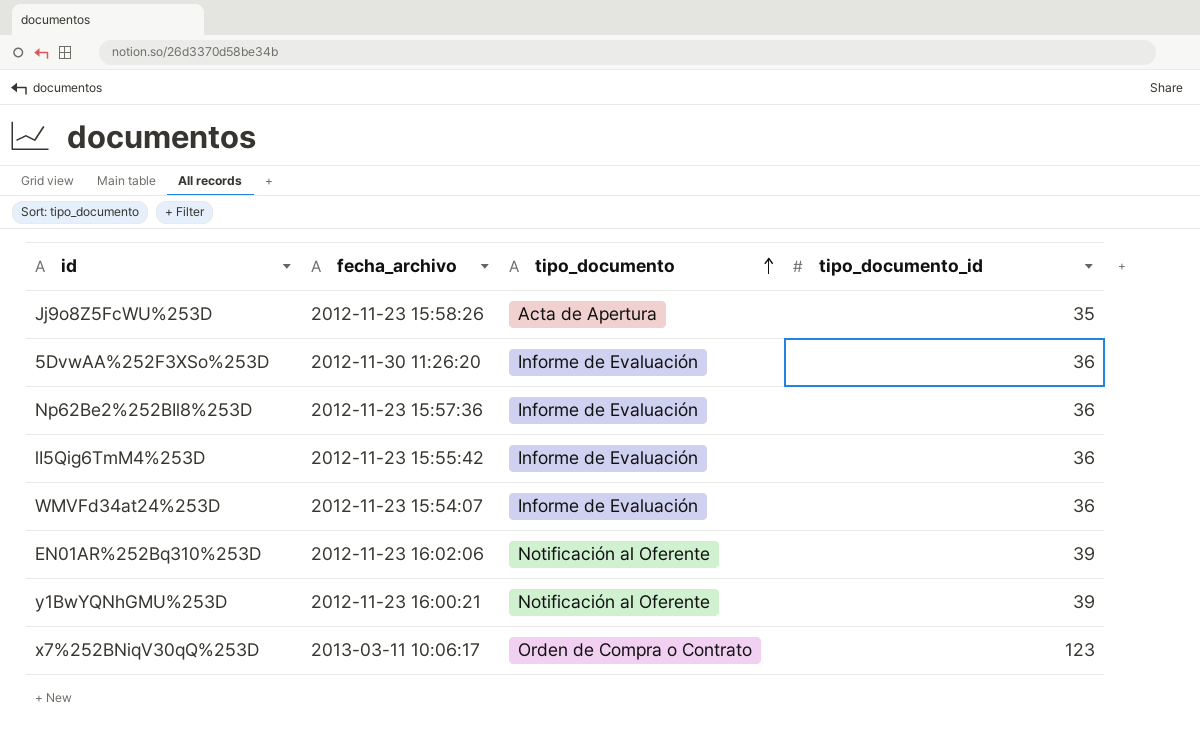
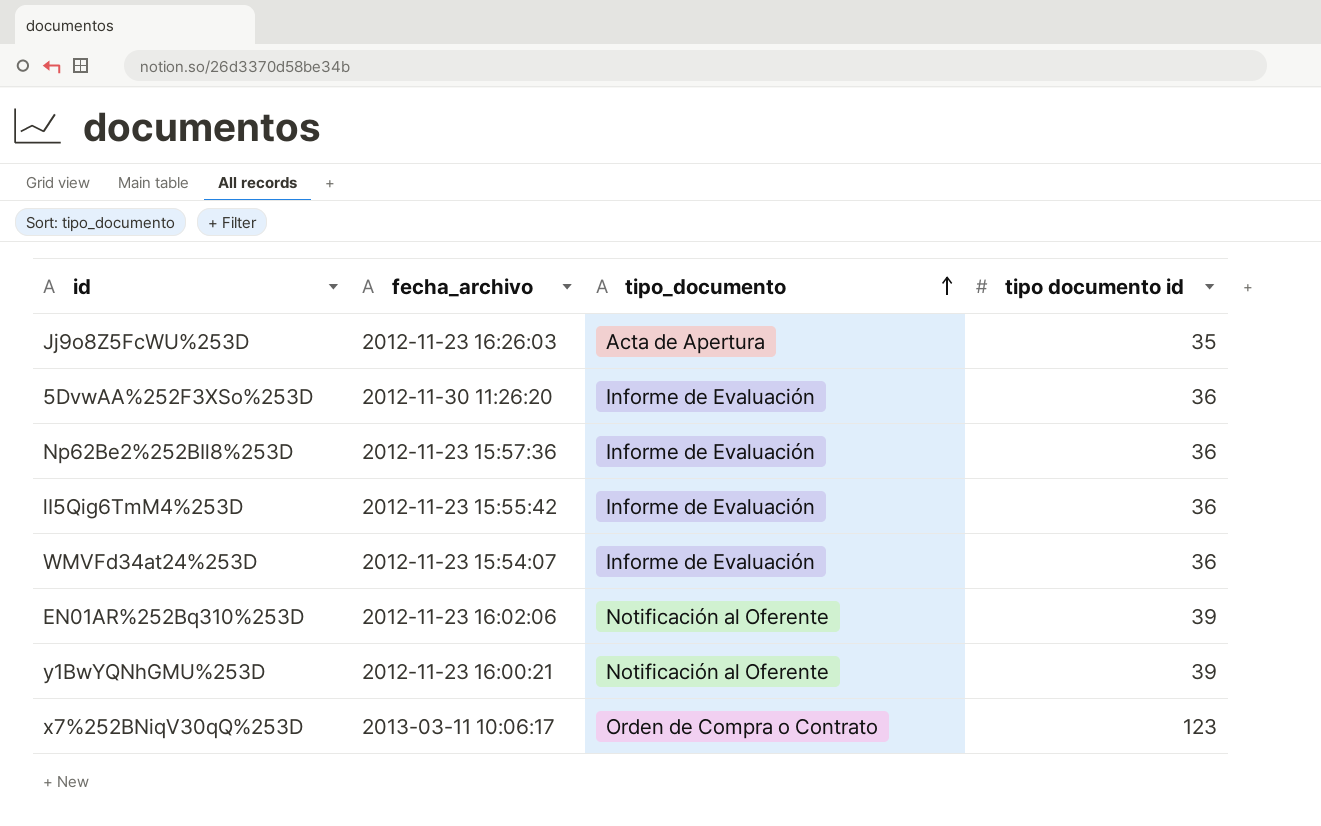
column name: tipo_documento_id -> tipo documento id
Jj9o8Z5FcWU%253D | fecha_archivo: 2012-11-23 15:58:26 -> 2012-11-23 16:26:03

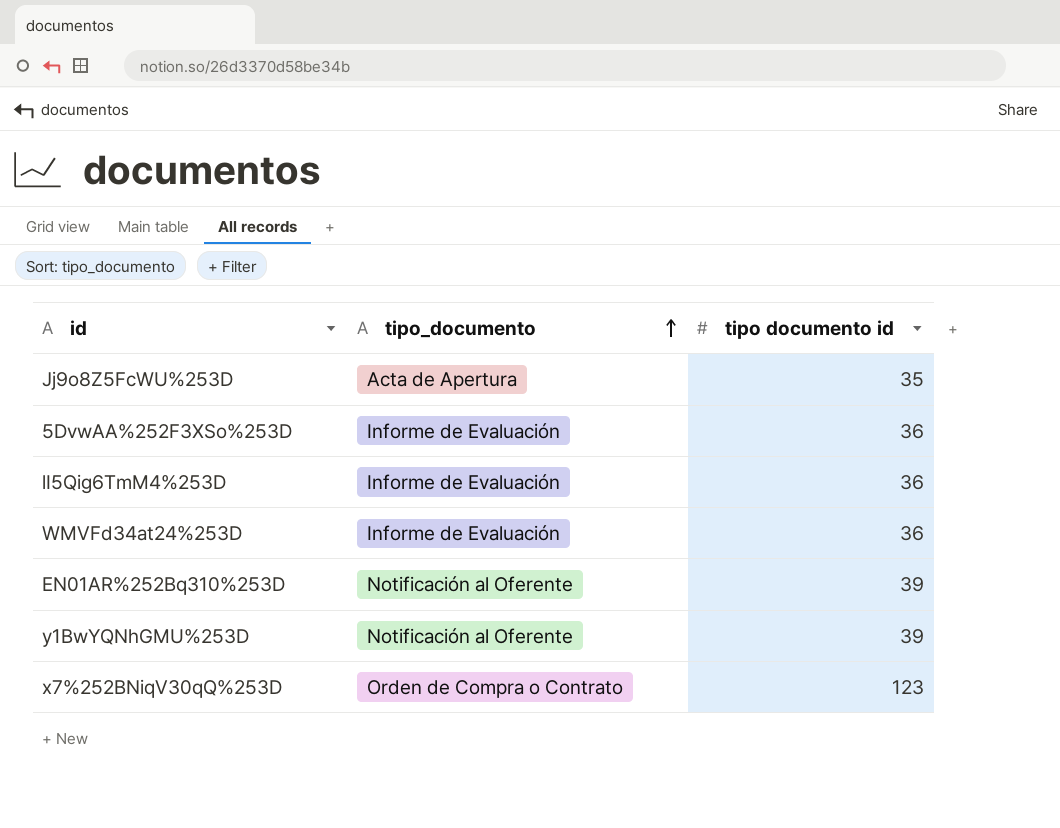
column fecha_archivo | position: 2 -> none
row Np62Be2%252BIl8%253D: 2012-11-23 15:57:36 | Informe de Evaluación | 36 -> none

